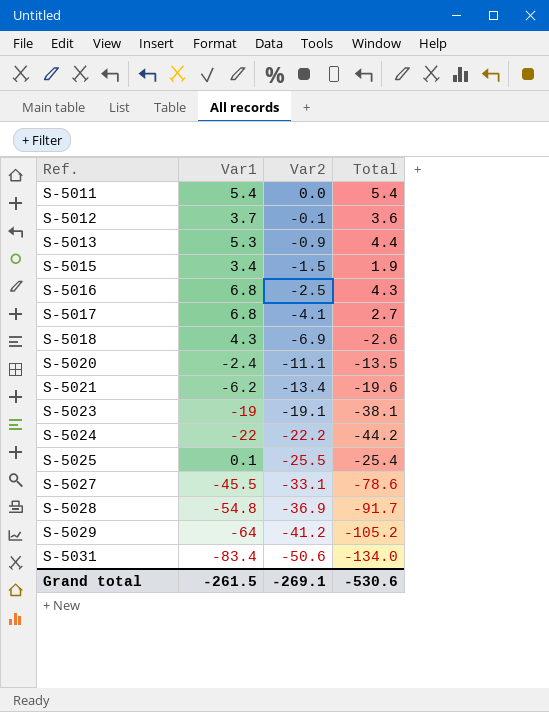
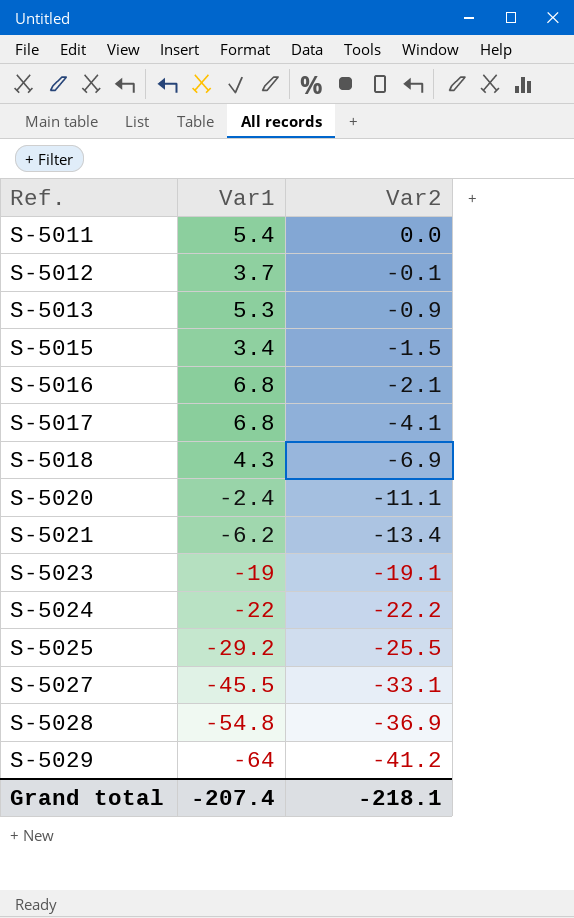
column Total | formula: [Var1] + [Var2] -> none
row S-5031: -83.4 | -50.6 | -134.0 -> none
S-5016 | Var2: -2.5 -> -2.1
S-5025 | Var1: 0.1 -> -29.2
Grand total | Var1: -261.5 -> -207.4
Grand total | Var2: -269.1 -> -218.1

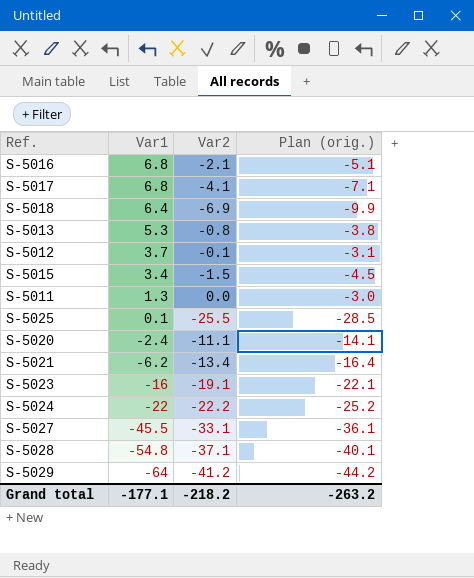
row order: Ref. ascending -> Var1 descending
column Plan (orig.) | formula: none -> [Var2] - 3
S-5018 | Var1: 4.3 -> 6.4
S-5013 | Var2: -0.9 -> -0.8
S-5011 | Var1: 5.4 -> 1.3
S-5025 | Var1: -29.2 -> 0.1
S-5023 | Var1: -19 -> -16
S-5028 | Var2: -36.9 -> -37.1
Grand total | Var1: -207.4 -> -177.1
Grand total | Var2: -218.1 -> -218.2

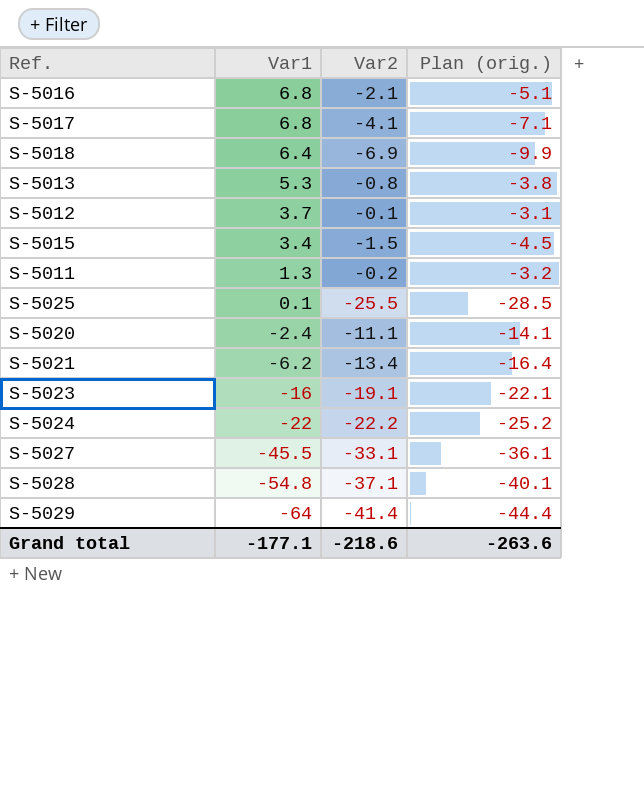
S-5011 | Var2: 0.0 -> -0.2
S-5011 | Plan (orig.): -3.0 -> -3.2
S-5029 | Var2: -41.2 -> -41.4
S-5029 | Plan (orig.): -44.2 -> -44.4
Grand total | Var2: -218.2 -> -218.6
Grand total | Plan (orig.): -263.2 -> -263.6

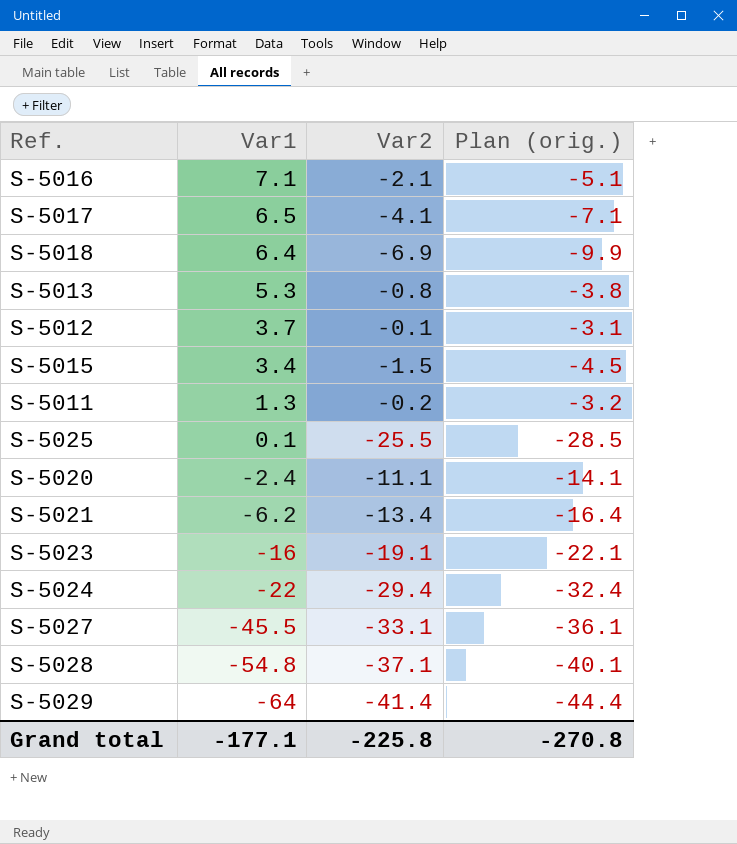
S-5016 | Var1: 6.8 -> 7.1
S-5017 | Var1: 6.8 -> 6.5
S-5024 | Var2: -22.2 -> -29.4
S-5024 | Plan (orig.): -25.2 -> -32.4
Grand total | Var2: -218.6 -> -225.8
Grand total | Plan (orig.): -263.6 -> -270.8

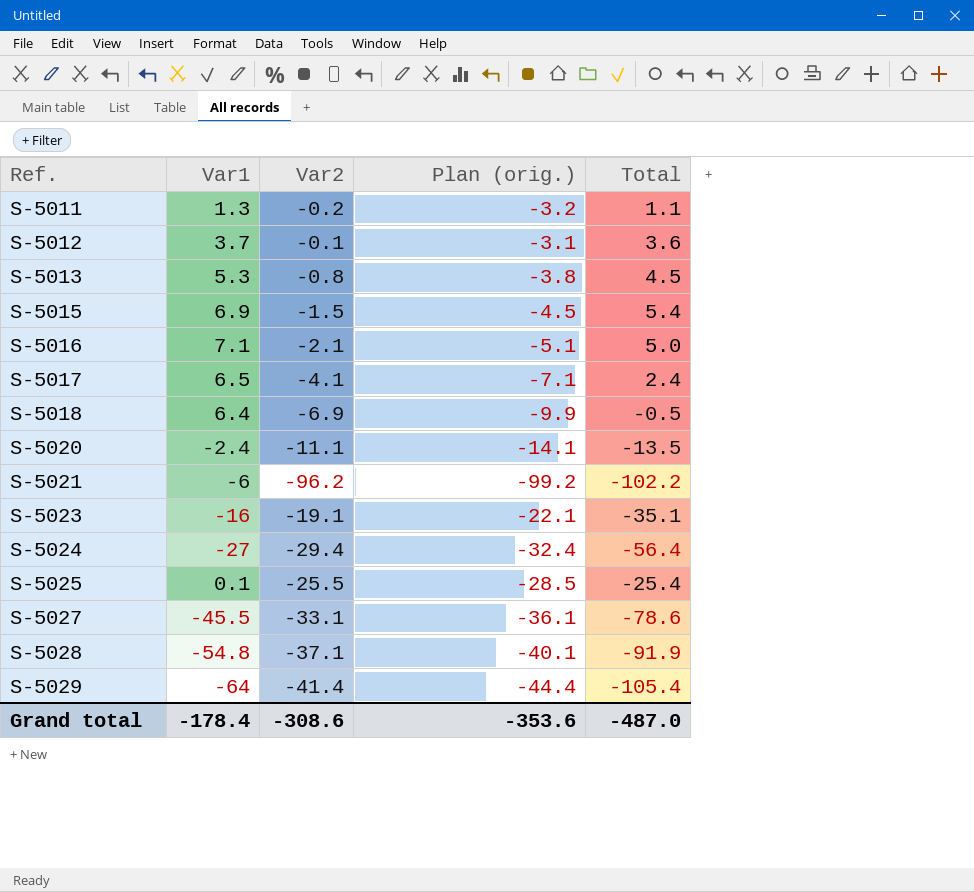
row order: Var1 descending -> Ref. ascending
column Total | formula: none -> [Var1] + [Var2]
S-5015 | Var1: 3.4 -> 6.9
S-5021 | Var1: -6.2 -> -6
S-5021 | Var2: -13.4 -> -96.2
S-5021 | Plan (orig.): -16.4 -> -99.2
S-5024 | Var1: -22 -> -27
Grand total | Var1: -177.1 -> -178.4
Grand total | Var2: -225.8 -> -308.6
Grand total | Plan (orig.): -270.8 -> -353.6

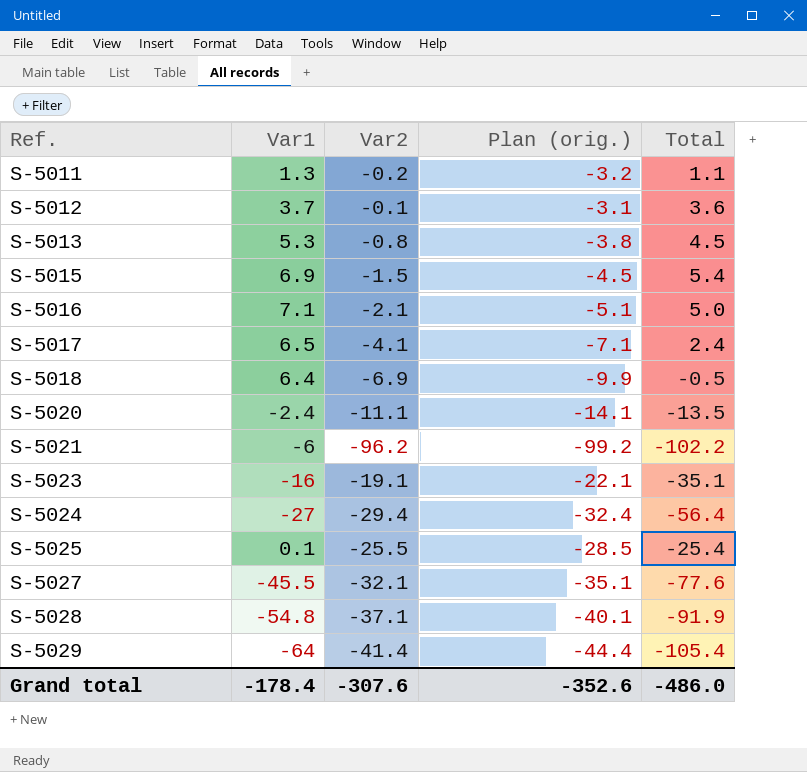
S-5027 | Var2: -33.1 -> -32.1
S-5027 | Plan (orig.): -36.1 -> -35.1
S-5027 | Total: -78.6 -> -77.6
Grand total | Var2: -308.6 -> -307.6
Grand total | Plan (orig.): -353.6 -> -352.6
Grand total | Total: -487.0 -> -486.0

